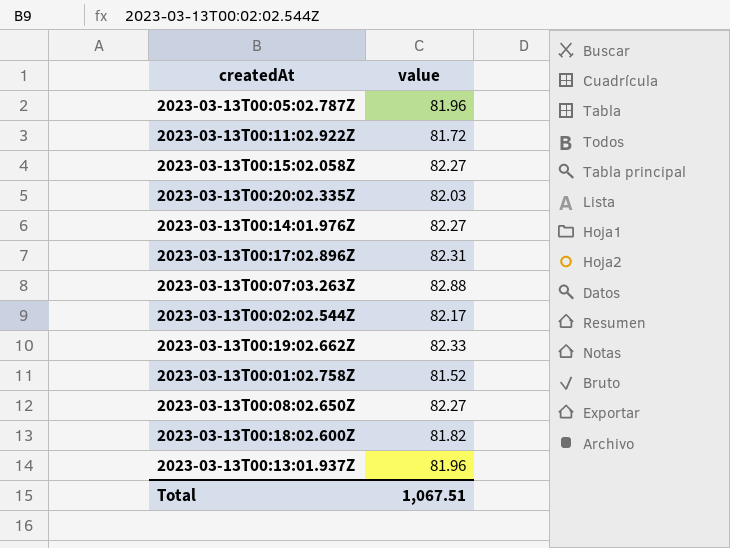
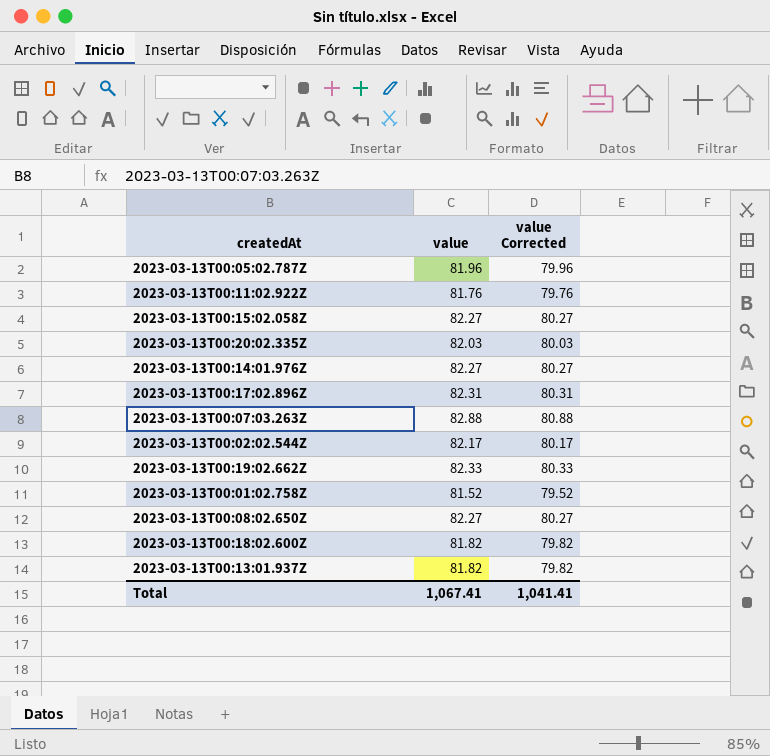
column value Corrected | formula: none -> [value] - 2
2023-03-13T00:11:02.922Z | value: 81.72 -> 81.76
2023-03-13T00:13:01.937Z | value: 81.96 -> 81.82
Total | value: 1,067.51 -> 1,067.41

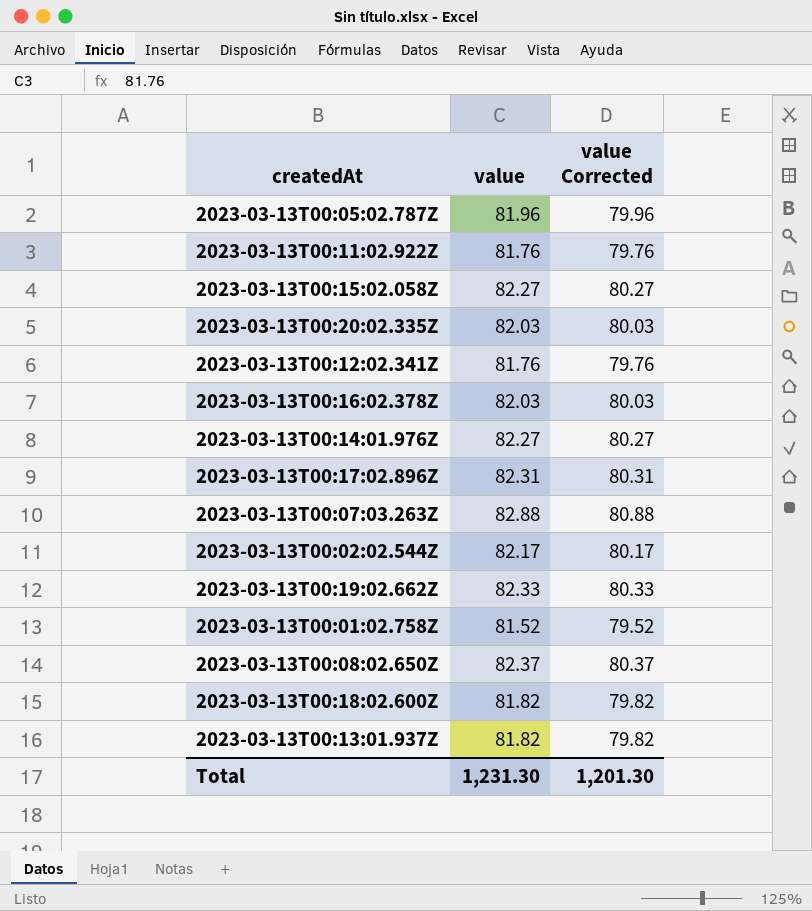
row 2023-03-13T00:12:02.341Z: none -> 81.76 | 79.76
row 2023-03-13T00:16:02.378Z: none -> 82.03 | 80.03
2023-03-13T00:08:02.650Z | value: 82.27 -> 82.37
2023-03-13T00:08:02.650Z | value Corrected: 80.27 -> 80.37
Total | value: 1,067.41 -> 1,231.30
Total | value Corrected: 1,041.41 -> 1,201.30

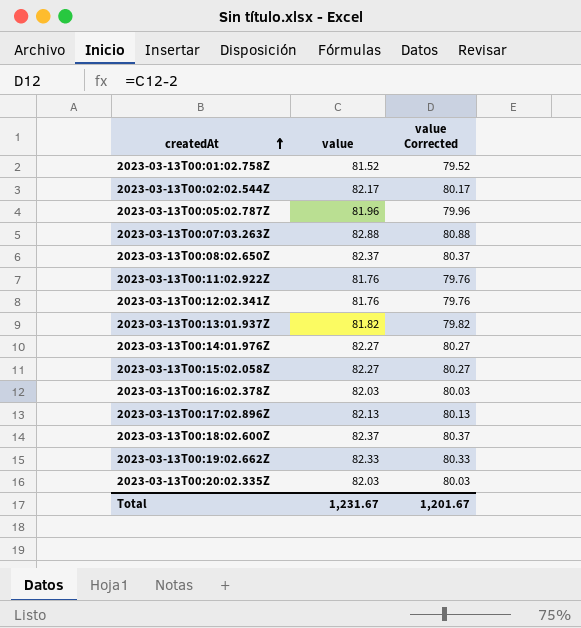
row order: none -> createdAt ascending
2023-03-13T00:17:02.896Z | value: 82.31 -> 82.13
2023-03-13T00:17:02.896Z | value Corrected: 80.31 -> 80.13
2023-03-13T00:18:02.600Z | value: 81.82 -> 82.37
2023-03-13T00:18:02.600Z | value Corrected: 79.82 -> 80.37
Total | value: 1,231.30 -> 1,231.67
Total | value Corrected: 1,201.30 -> 1,201.67

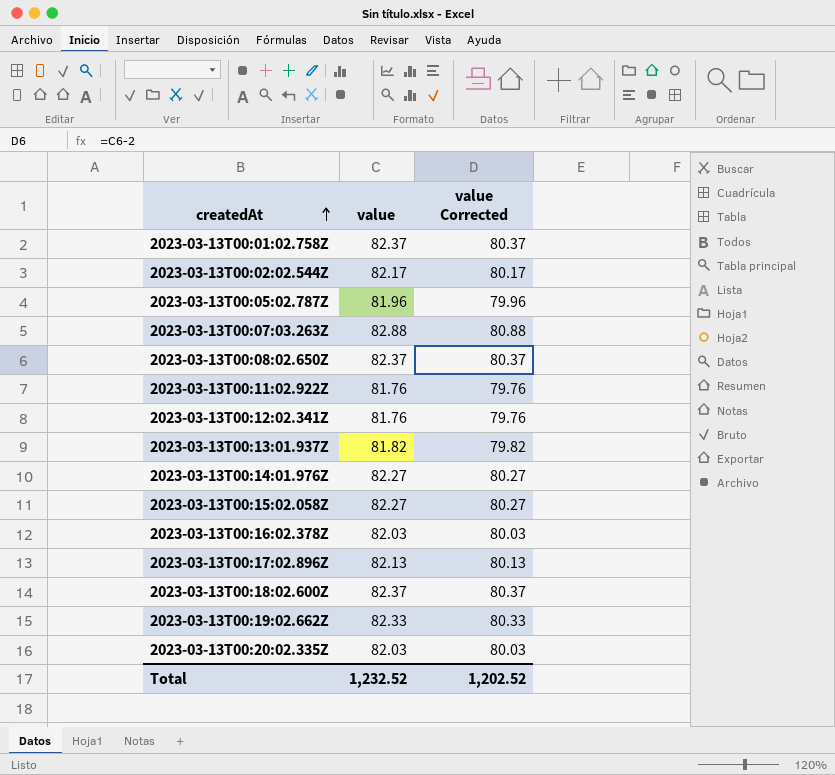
2023-03-13T00:01:02.758Z | value: 81.52 -> 82.37
2023-03-13T00:01:02.758Z | value Corrected: 79.52 -> 80.37
Total | value: 1,231.67 -> 1,232.52
Total | value Corrected: 1,201.67 -> 1,202.52

